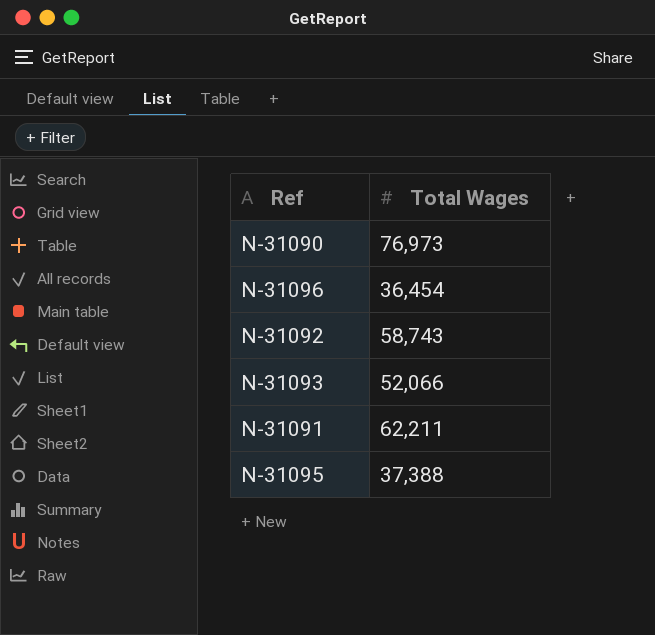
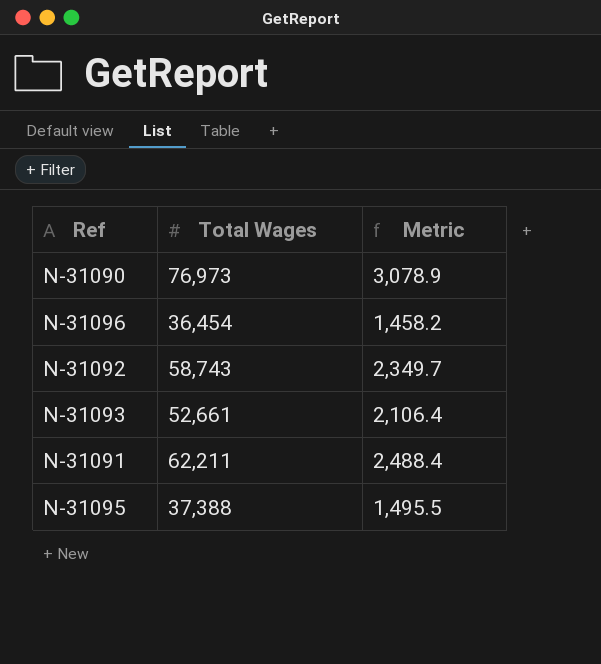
column Metric | formula: none -> [Total Wages] * 0.04
N-31093 | Total Wages: 52,066 -> 52,661

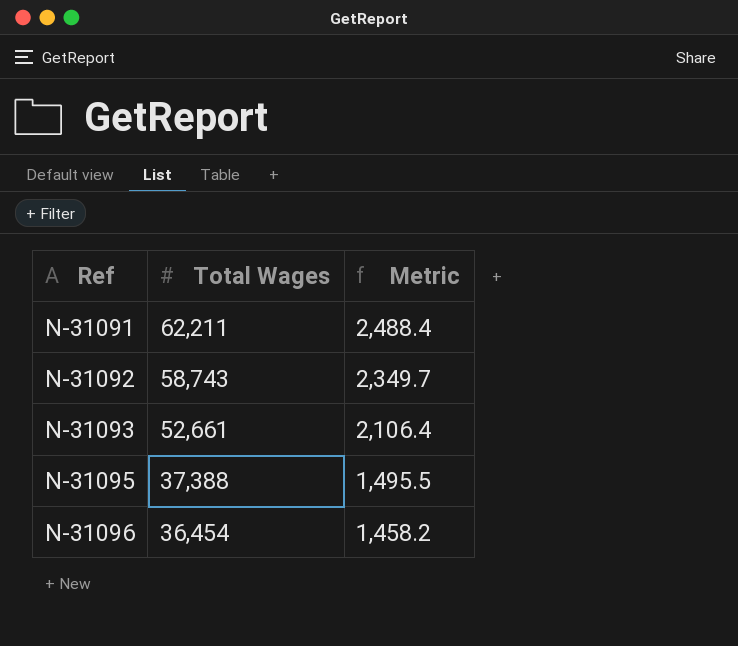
row order: none -> Ref ascending
row N-31090: 76,973 | 3,078.9 -> none

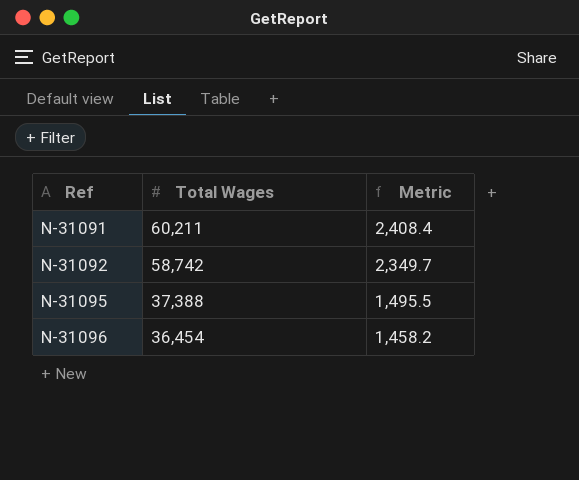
row N-31093: 52,661 | 2,106.4 -> none
N-31091 | Total Wages: 62,211 -> 60,211
N-31091 | Metric: 2,488.4 -> 2,408.4
N-31092 | Total Wages: 58,743 -> 58,742

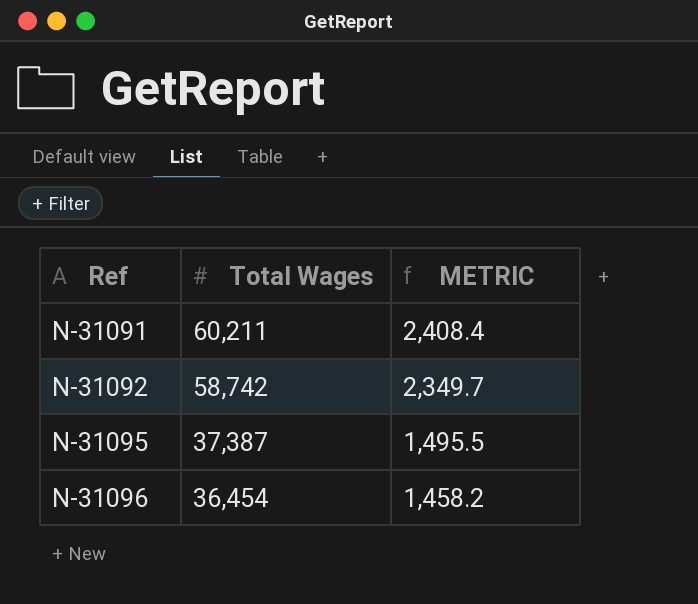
column name: Metric -> METRIC
N-31095 | Total Wages: 37,388 -> 37,387

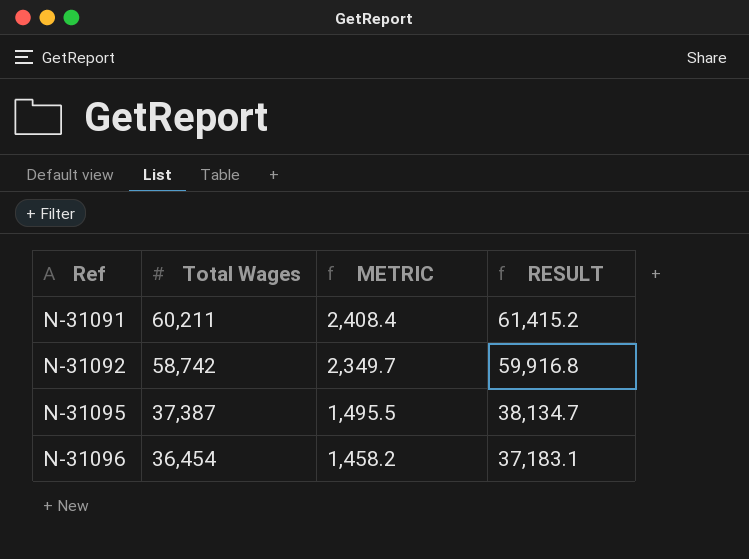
column RESULT | formula: none -> [Total Wages] * 1.02

